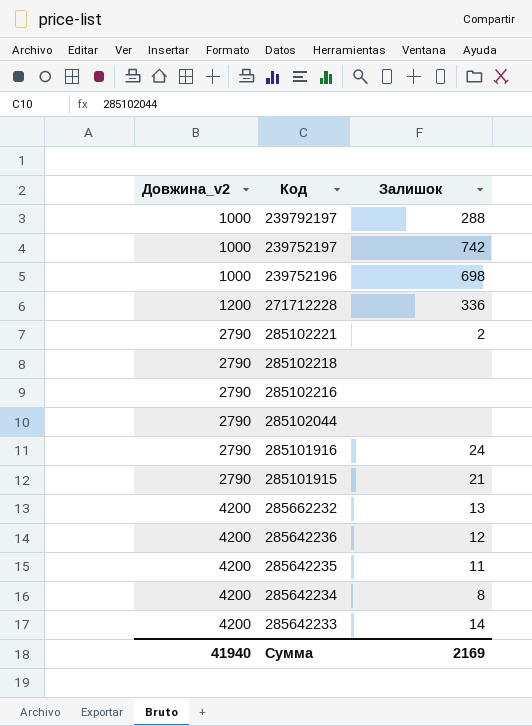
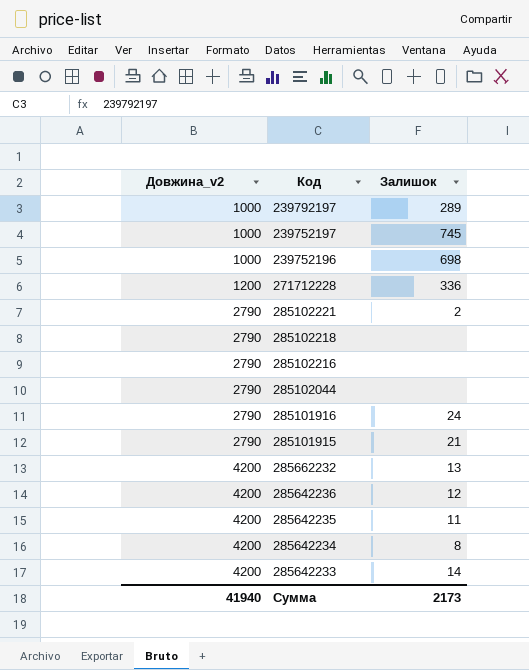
239792197 | Залишок: 288 -> 289
239752197 | Залишок: 742 -> 745
Сумма | Залишок: 2169 -> 2173

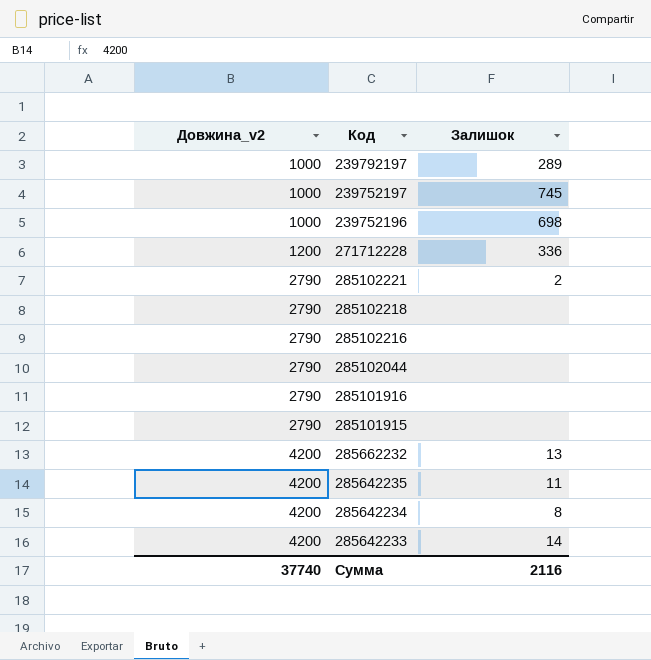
row 285642236: 4200 | 12 -> none
285101916 | Залишок: 24 -> none
285101915 | Залишок: 21 -> none
Сумма | Довжина_v2: 41940 -> 37740
Сумма | Залишок: 2173 -> 2116

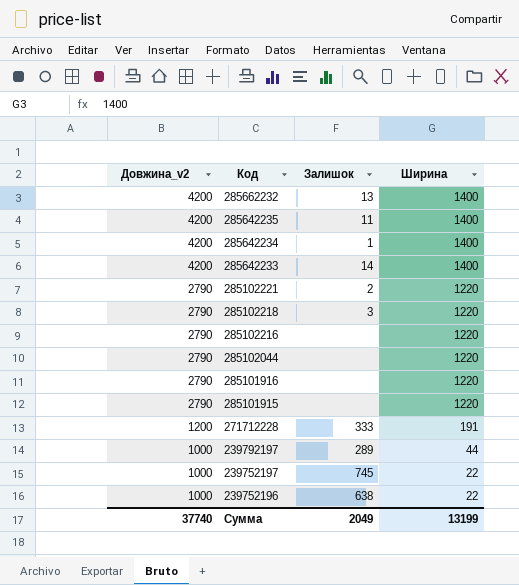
row order: Довжина_v2 ascending -> Довжина_v2 descending
column Ширина | position: none -> 4
285642234 | Залишок: 8 -> 1
285102218 | Залишок: none -> 3
271712228 | Залишок: 336 -> 333
239752196 | Залишок: 698 -> 638
Сумма | Залишок: 2116 -> 2049

